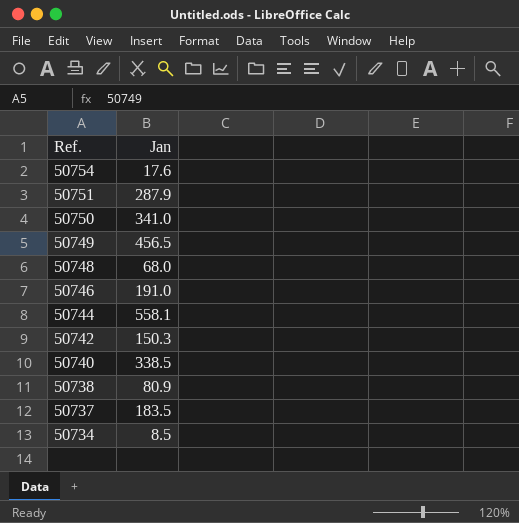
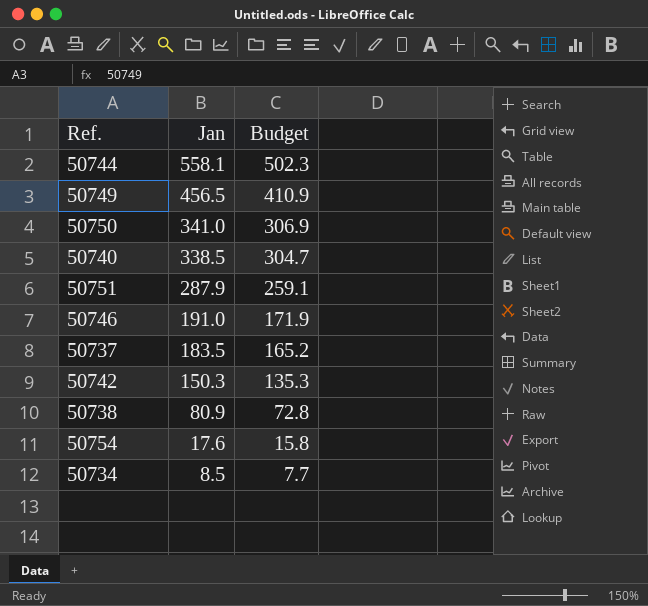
row order: Ref. descending -> Jan descending
column Budget | formula: none -> [Jan] * 0.9
row 50748: 68.0 -> none

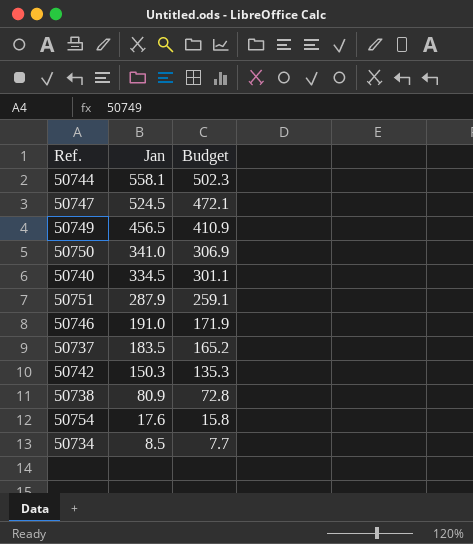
row 50747: none -> 524.5 | 472.1
50740 | Jan: 338.5 -> 334.5
50740 | Budget: 304.7 -> 301.1

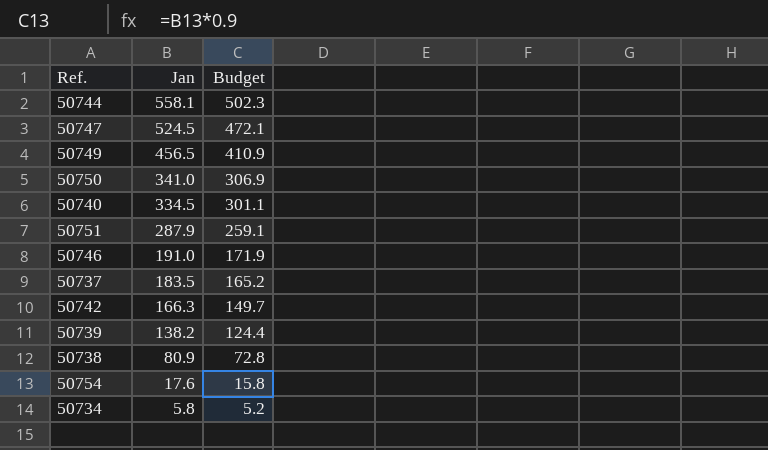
50742 | Jan: 150.3 -> 166.3
50742 | Budget: 135.3 -> 149.7
row 50739: none -> 138.2 | 124.4
50734 | Jan: 8.5 -> 5.8
50734 | Budget: 7.7 -> 5.2

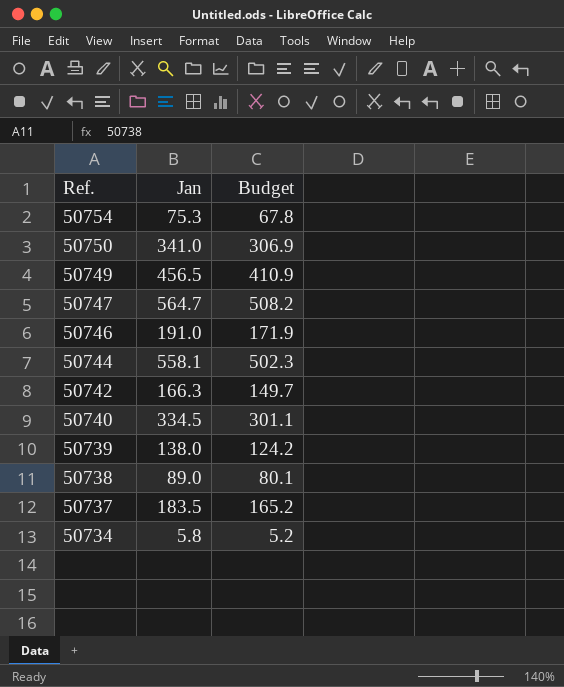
row order: Jan descending -> Ref. descending
row 50751: 287.9 | 259.1 -> none
50754 | Jan: 17.6 -> 75.3
50754 | Budget: 15.8 -> 67.8
50747 | Jan: 524.5 -> 564.7
50747 | Budget: 472.1 -> 508.2
50739 | Jan: 138.2 -> 138.0
50739 | Budget: 124.4 -> 124.2
50738 | Jan: 80.9 -> 89.0
50738 | Budget: 72.8 -> 80.1

